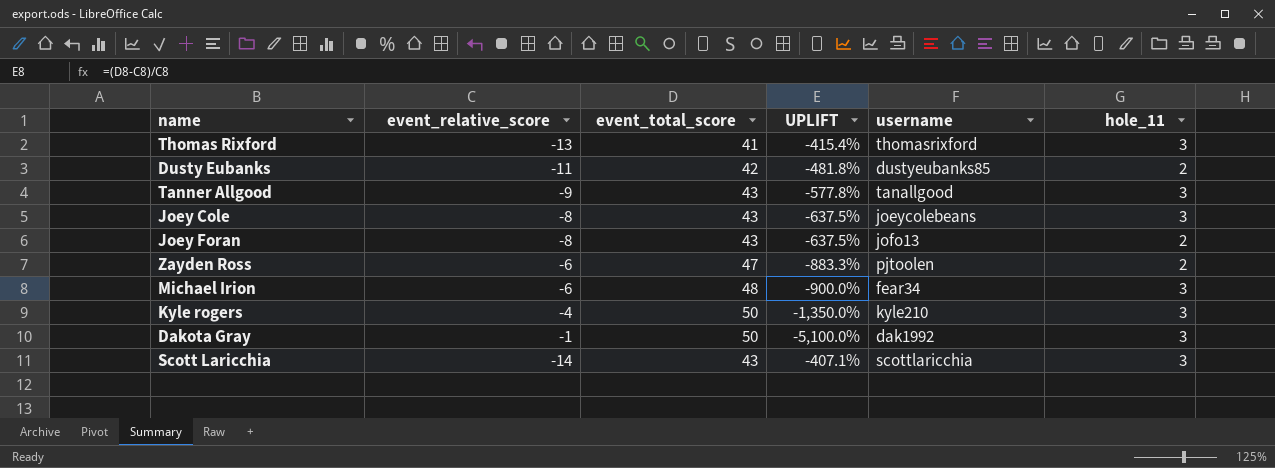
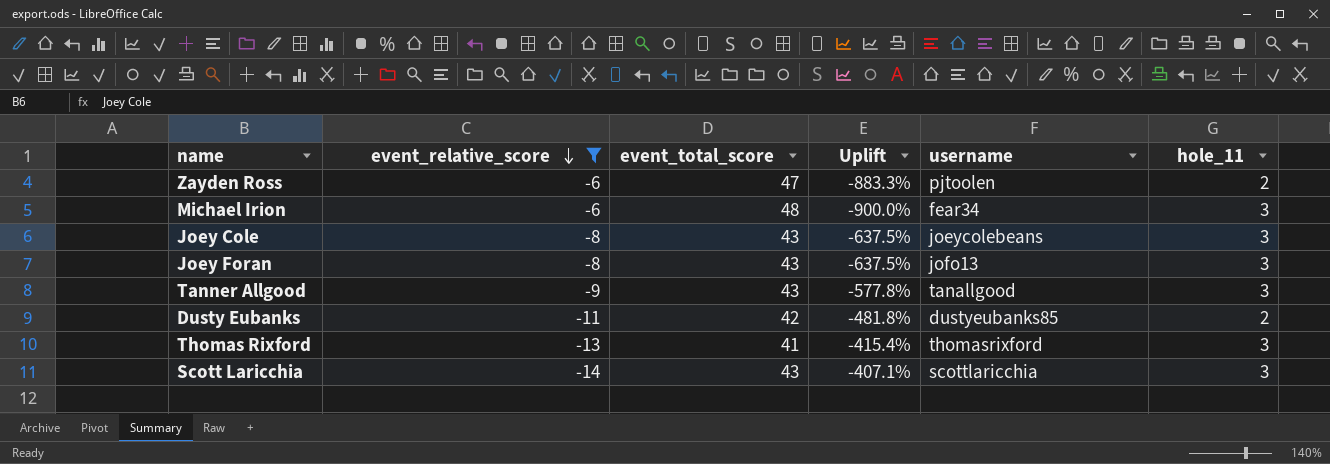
filter: none -> event_relative_score <= -6
row order: none -> event_relative_score descending
column name: UPLIFT -> Uplift
Joey Foran | hole_11: 2 -> 3

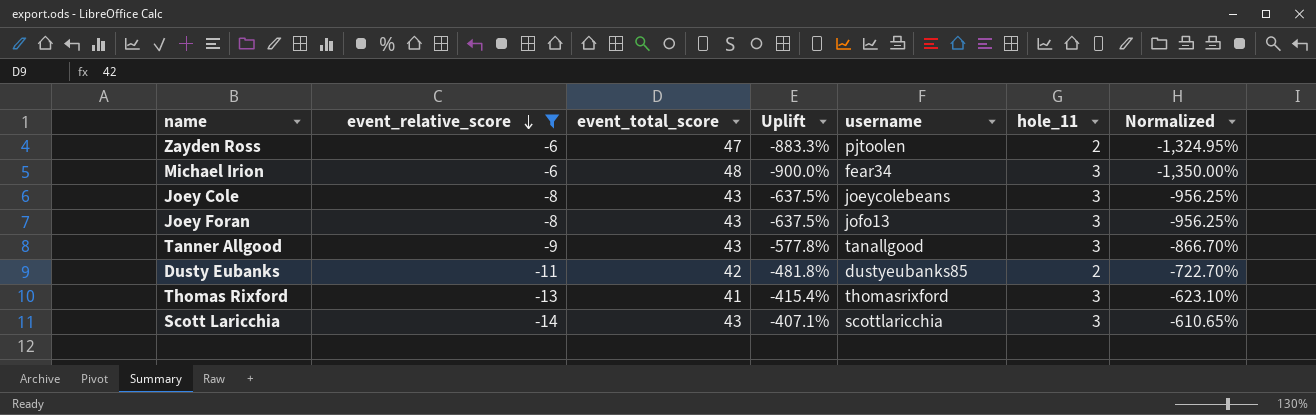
column Normalized | formula: none -> [Uplift] * 1.5

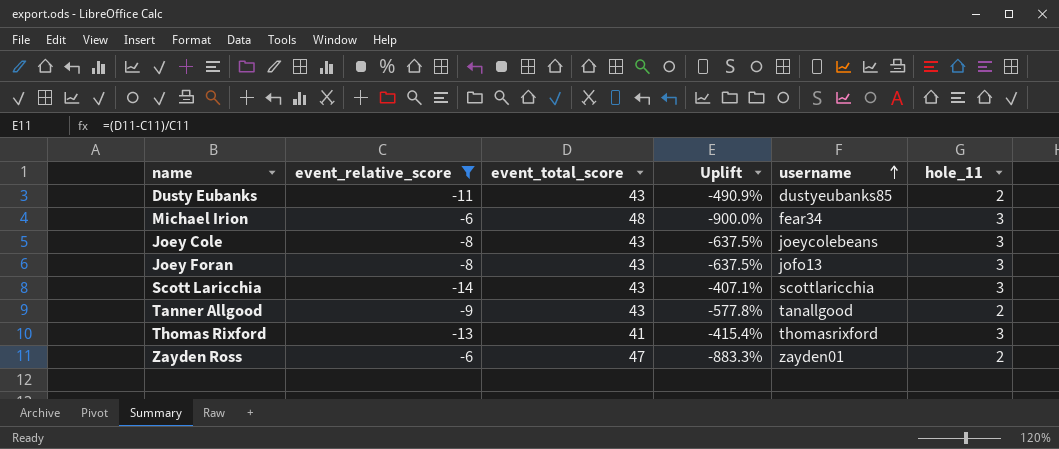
row order: event_relative_score descending -> username ascending
column Normalized | formula: [Uplift] * 1.5 -> none
Dusty Eubanks | event_total_score: 42 -> 43
Dusty Eubanks | Uplift: -481.8% -> -490.9%
Tanner Allgood | hole_11: 3 -> 2
Zayden Ross | username: pjtoolen -> zayden01

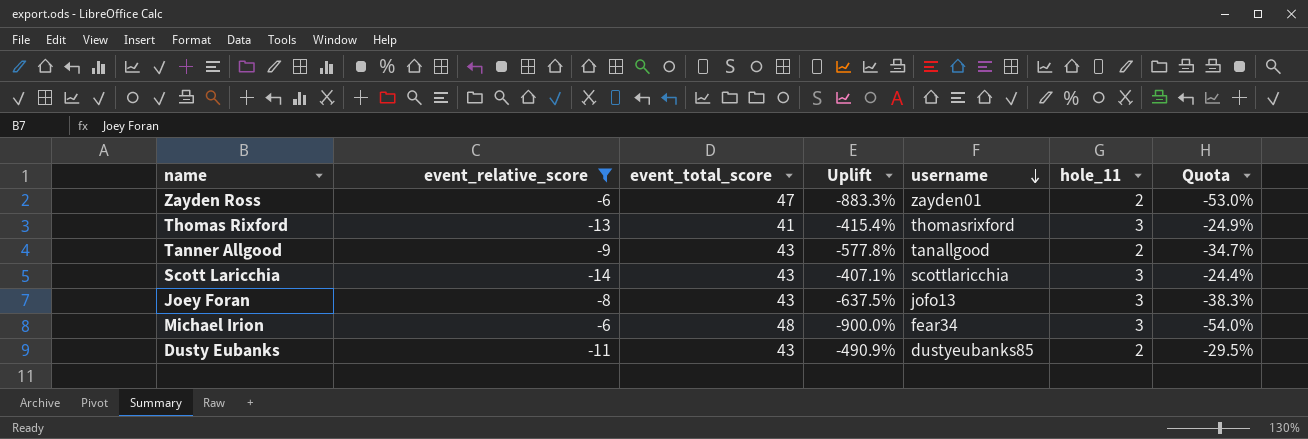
row order: username ascending -> username descending
column Quota | formula: none -> [Uplift] * 0.06
row Joey Cole: -8 | 43 | -637.5% | joeycolebeans | 3 -> none

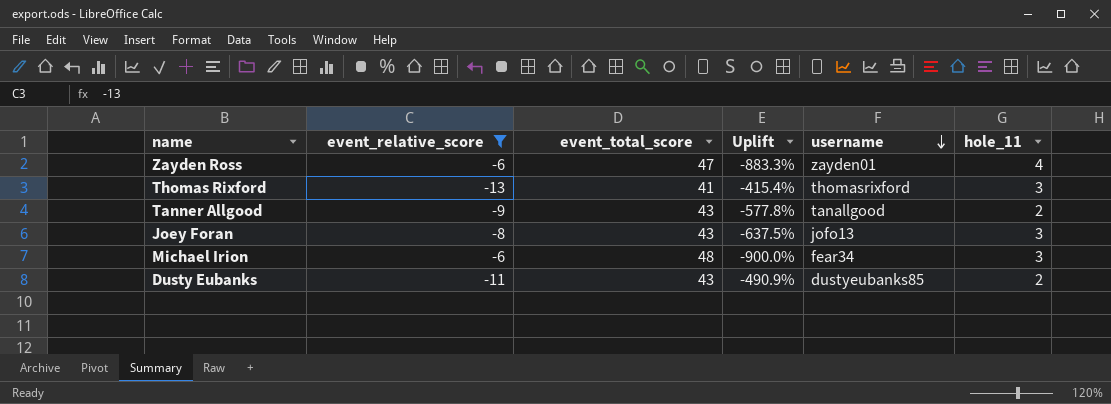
column Quota | formula: [Uplift] * 0.06 -> none
row Scott Laricchia: -14 | 43 | -407.1% | scottlaricchia | 3 | -24.4% -> none
Zayden Ross | hole_11: 2 -> 4

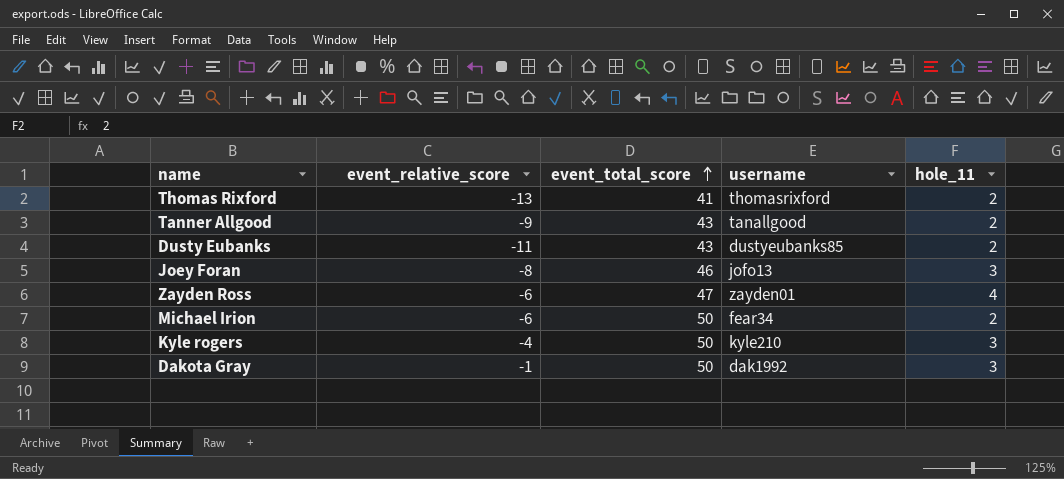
filter: event_relative_score <= -6 -> none
row order: username descending -> event_total_score ascending
column Uplift | formula: ([event_total_score] - [event_relative_score]) / [event_relative_score] -> none
Thomas Rixford | hole_11: 3 -> 2
Joey Foran | event_total_score: 43 -> 46
Michael Irion | event_total_score: 48 -> 50
Michael Irion | hole_11: 3 -> 2

